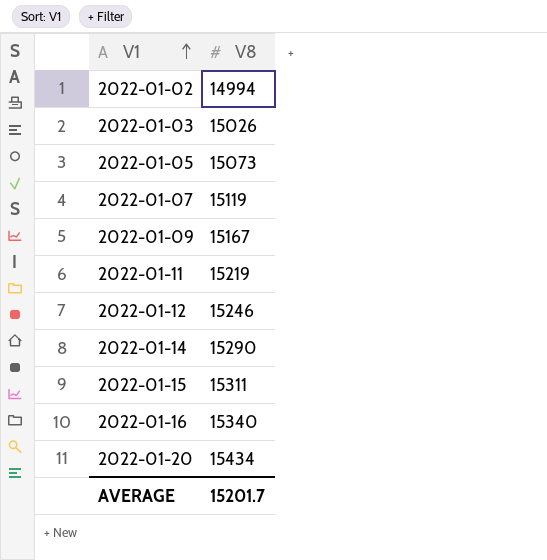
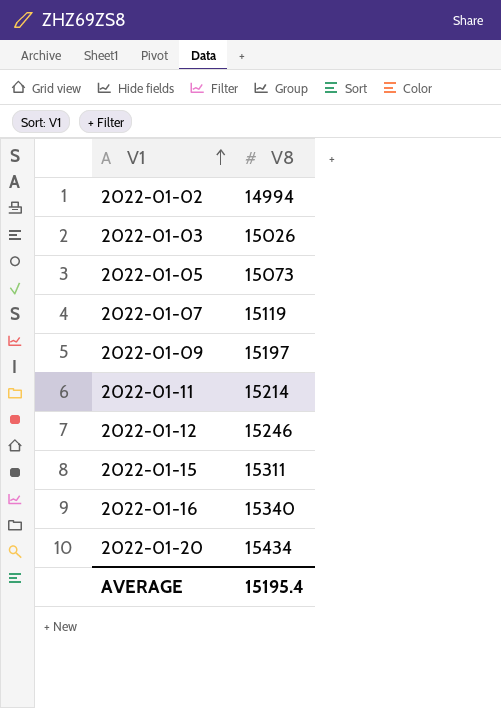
row 2022-01-14: 15290 -> none
2022-01-09 | V8: 15167 -> 15197
2022-01-11 | V8: 15219 -> 15214
AVERAGE | V8: 15201.7 -> 15195.4

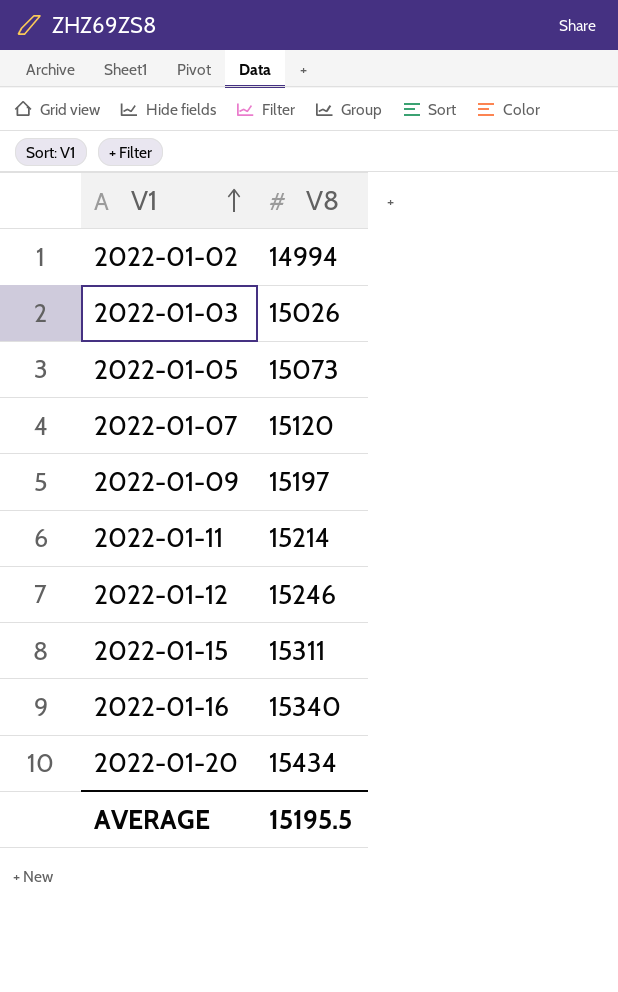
2022-01-07 | V8: 15119 -> 15120
AVERAGE | V8: 15195.4 -> 15195.5

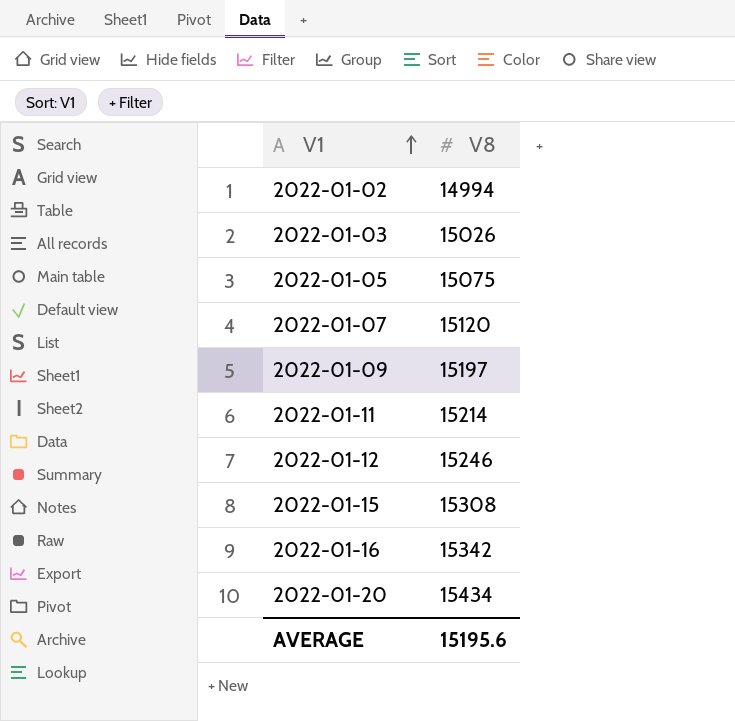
2022-01-05 | V8: 15073 -> 15075
2022-01-15 | V8: 15311 -> 15308
2022-01-16 | V8: 15340 -> 15342
AVERAGE | V8: 15195.5 -> 15195.6

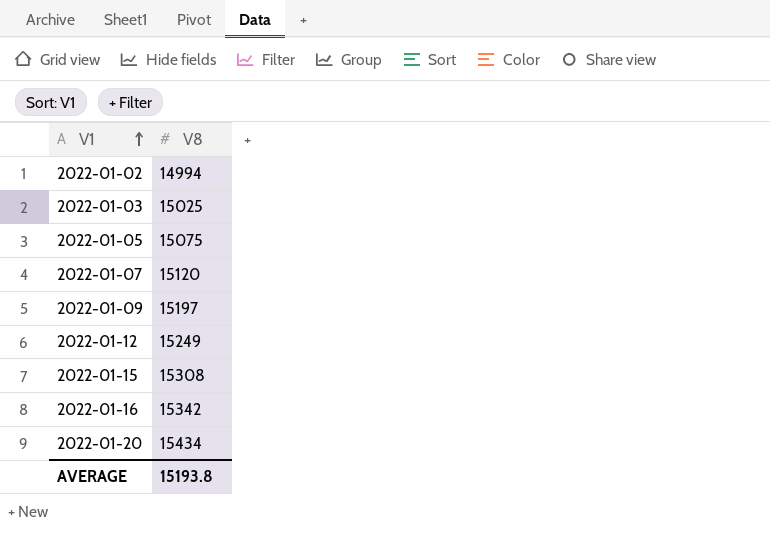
row 2022-01-11: 15214 -> none
2022-01-03 | V8: 15026 -> 15025
2022-01-12 | V8: 15246 -> 15249
AVERAGE | V8: 15195.6 -> 15193.8

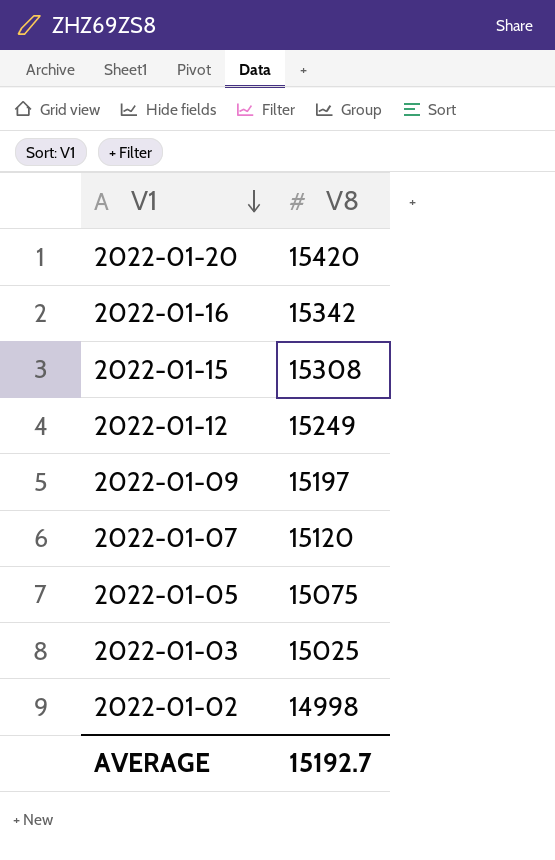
row order: V1 ascending -> V1 descending
2022-01-20 | V8: 15434 -> 15420
2022-01-02 | V8: 14994 -> 14998
AVERAGE | V8: 15193.8 -> 15192.7

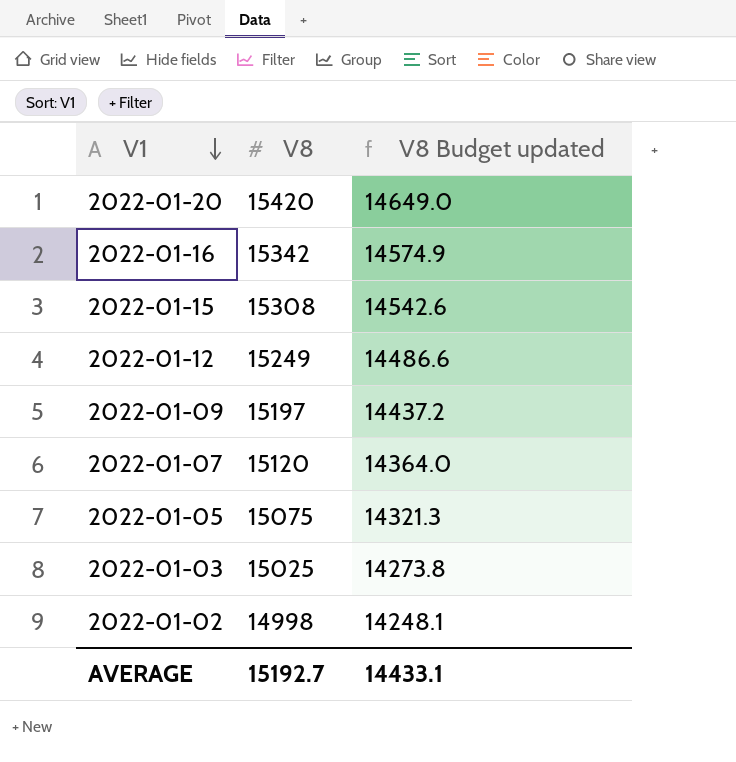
column V8 Budget updated | formula: none -> [V8] * 0.95

